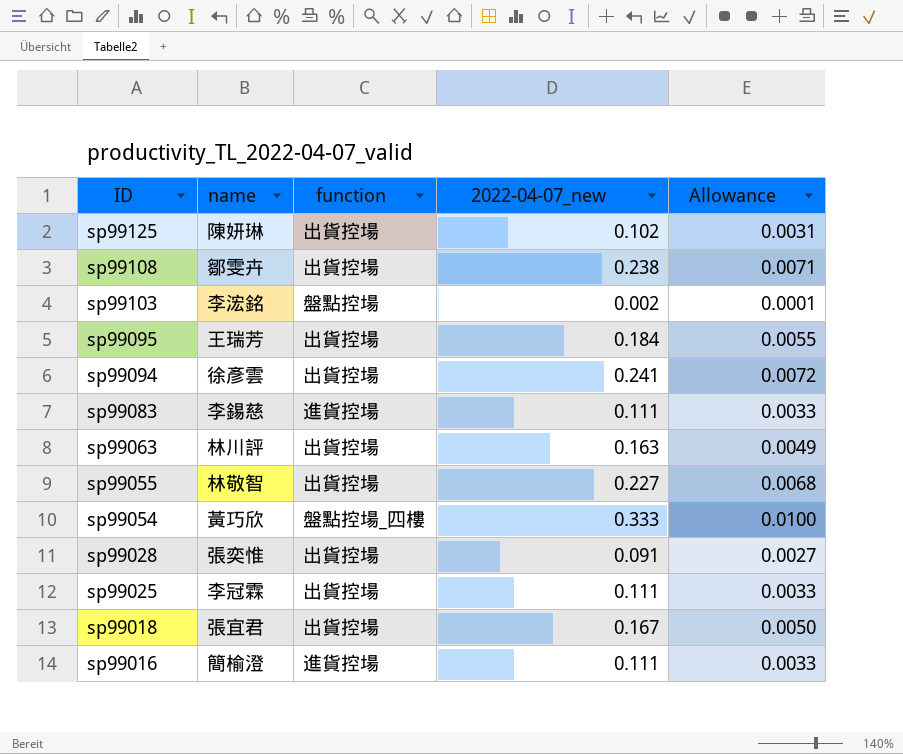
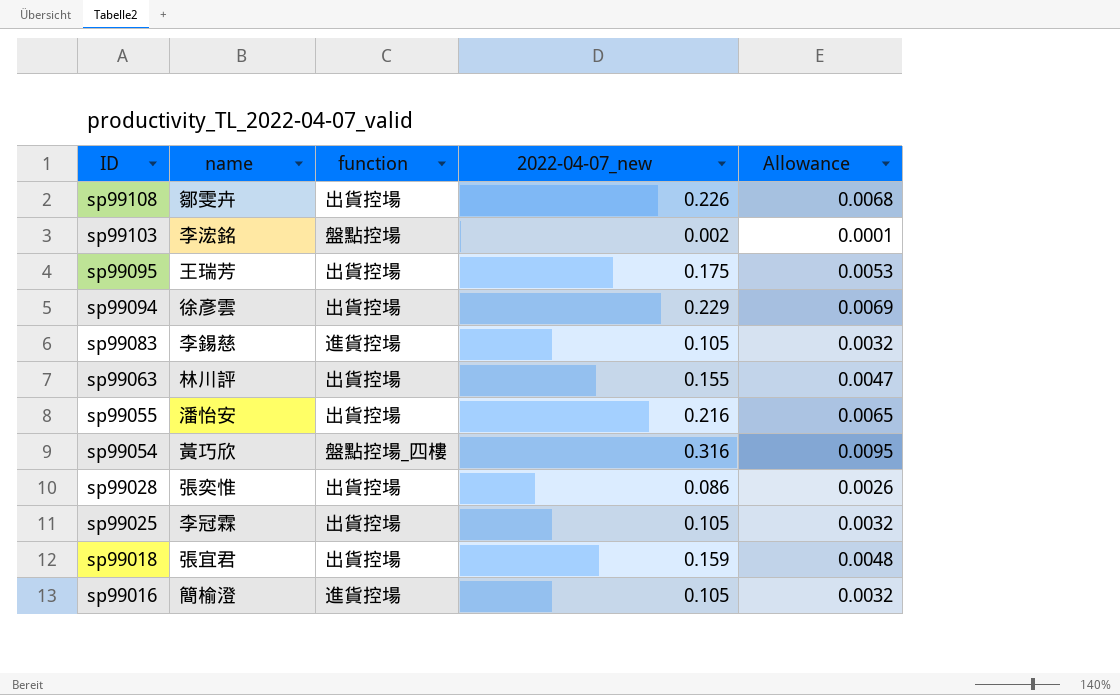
row sp99125: 陳妍琳 | 出貨控場 | 0.102 | 0.0031 -> none
sp99108 | 2022-04-07_new: 0.238 -> 0.226
sp99108 | Allowance: 0.0071 -> 0.0068
sp99095 | 2022-04-07_new: 0.184 -> 0.175
sp99095 | Allowance: 0.0055 -> 0.0053
sp99094 | 2022-04-07_new: 0.241 -> 0.229
sp99094 | Allowance: 0.0072 -> 0.0069
sp99083 | 2022-04-07_new: 0.111 -> 0.105
sp99083 | Allowance: 0.0033 -> 0.0032
sp99063 | 2022-04-07_new: 0.163 -> 0.155
sp99063 | Allowance: 0.0049 -> 0.0047
sp99055 | name: 林敬智 -> 潘怡安
sp99055 | 2022-04-07_new: 0.227 -> 0.216
sp99055 | Allowance: 0.0068 -> 0.0065
sp99054 | 2022-04-07_new: 0.333 -> 0.316
sp99054 | Allowance: 0.0100 -> 0.0095
sp99028 | 2022-04-07_new: 0.091 -> 0.086
sp99028 | Allowance: 0.0027 -> 0.0026
sp99025 | 2022-04-07_new: 0.111 -> 0.105
sp99025 | Allowance: 0.0033 -> 0.0032
sp99018 | 2022-04-07_new: 0.167 -> 0.159
sp99018 | Allowance: 0.0050 -> 0.0048
sp99016 | 2022-04-07_new: 0.111 -> 0.105
sp99016 | Allowance: 0.0033 -> 0.0032

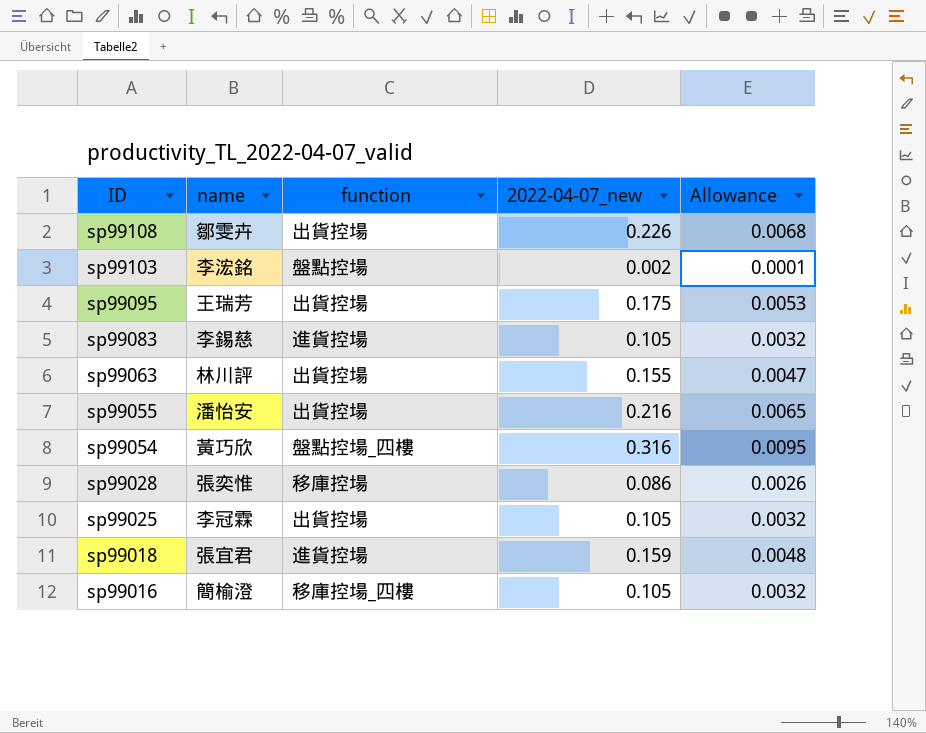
row sp99094: 徐彥雲 | 出貨控場 | 0.229 | 0.0069 -> none
sp99028 | function: 出貨控場 -> 移庫控場
sp99018 | function: 出貨控場 -> 進貨控場
sp99016 | function: 進貨控場 -> 移庫控場_四樓

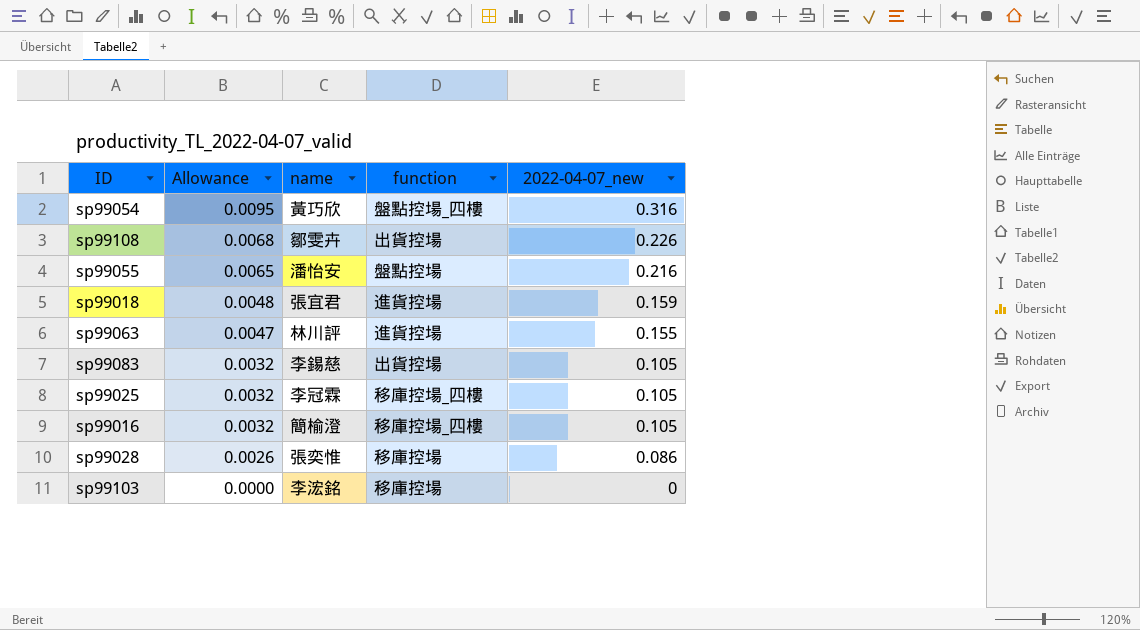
row order: ID descending -> Allowance descending
column Allowance | position: 5 -> 2
row sp99095: 王瑞芳 | 出貨控場 | 0.175 | 0.0053 -> none
sp99055 | function: 出貨控場 -> 盤點控場
sp99063 | function: 出貨控場 -> 進貨控場
sp99083 | function: 進貨控場 -> 出貨控場
sp99025 | function: 出貨控場 -> 移庫控場_四樓
sp99103 | Allowance: 0.0001 -> 0.0000
sp99103 | function: 盤點控場 -> 移庫控場
sp99103 | 2022-04-07_new: 0.002 -> 0

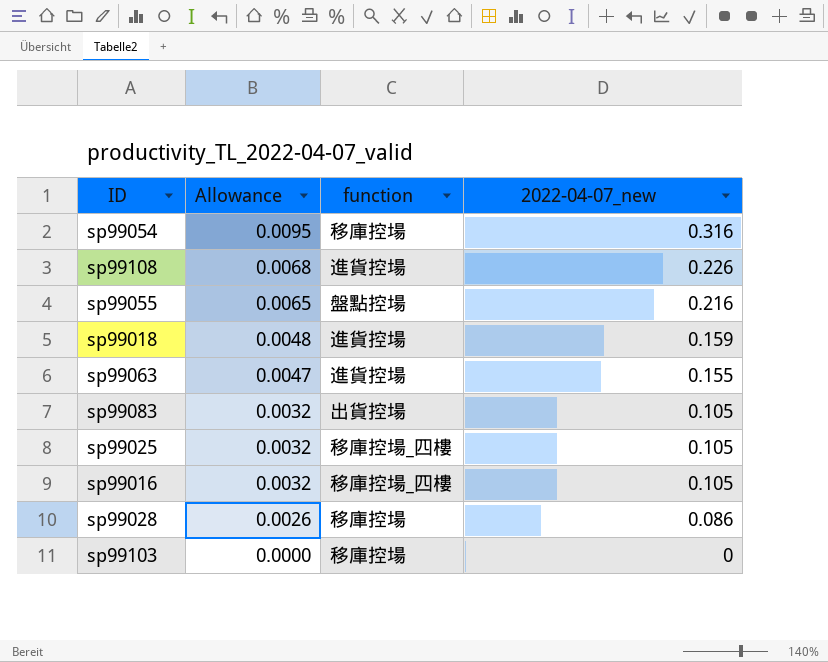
column name | position: 3 -> none
sp99054 | function: 盤點控場_四樓 -> 移庫控場
sp99108 | function: 出貨控場 -> 進貨控場

